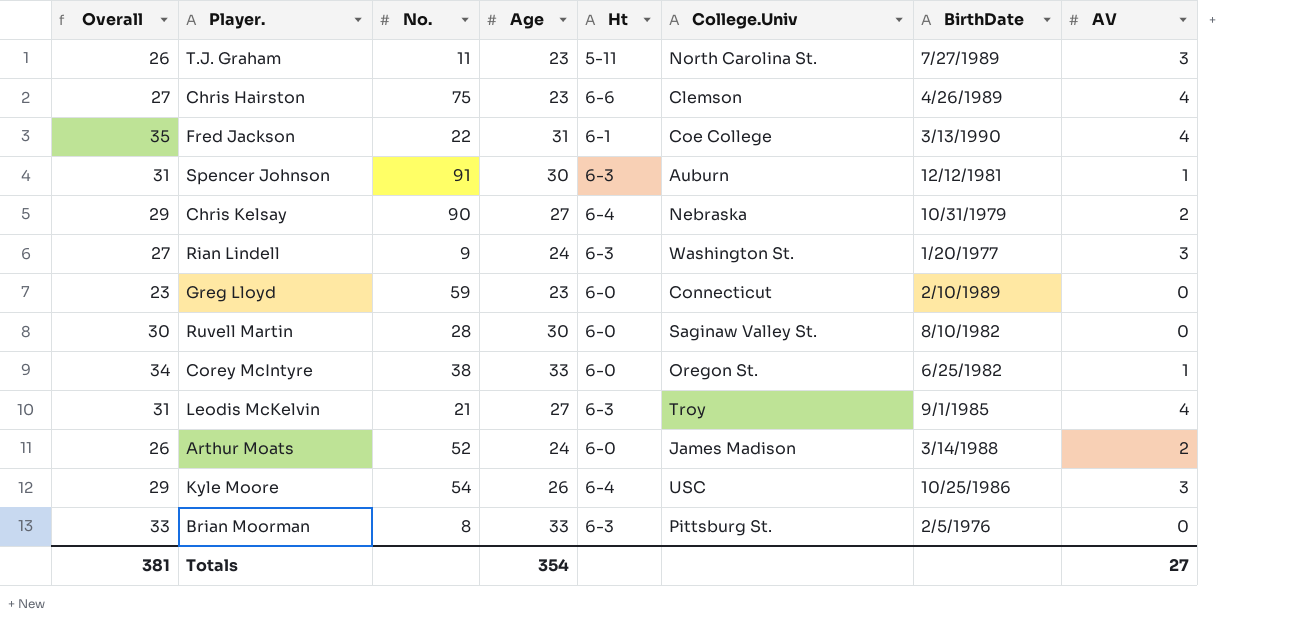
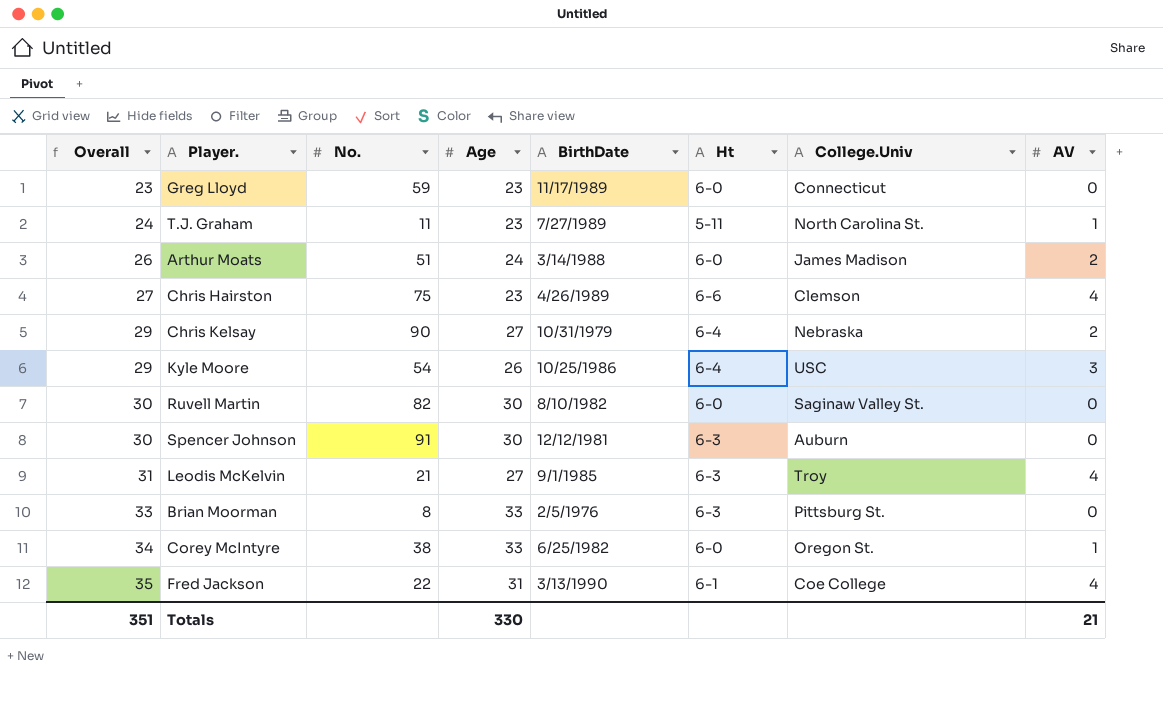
row order: none -> Overall ascending
column BirthDate | position: 7 -> 5
row Rian Lindell: 27 | 9 | 24 | 6-3 | Washington St. | 1/20/1977 | 3 -> none
Greg Lloyd | BirthDate: 2/10/1989 -> 11/17/1989
T.J. Graham | Overall: 26 -> 24
T.J. Graham | AV: 3 -> 1
Arthur Moats | No.: 52 -> 51
Ruvell Martin | No.: 28 -> 82
Spencer Johnson | Overall: 31 -> 30
Spencer Johnson | AV: 1 -> 0
Totals | Overall: 381 -> 351
Totals | Age: 354 -> 330
Totals | AV: 27 -> 21

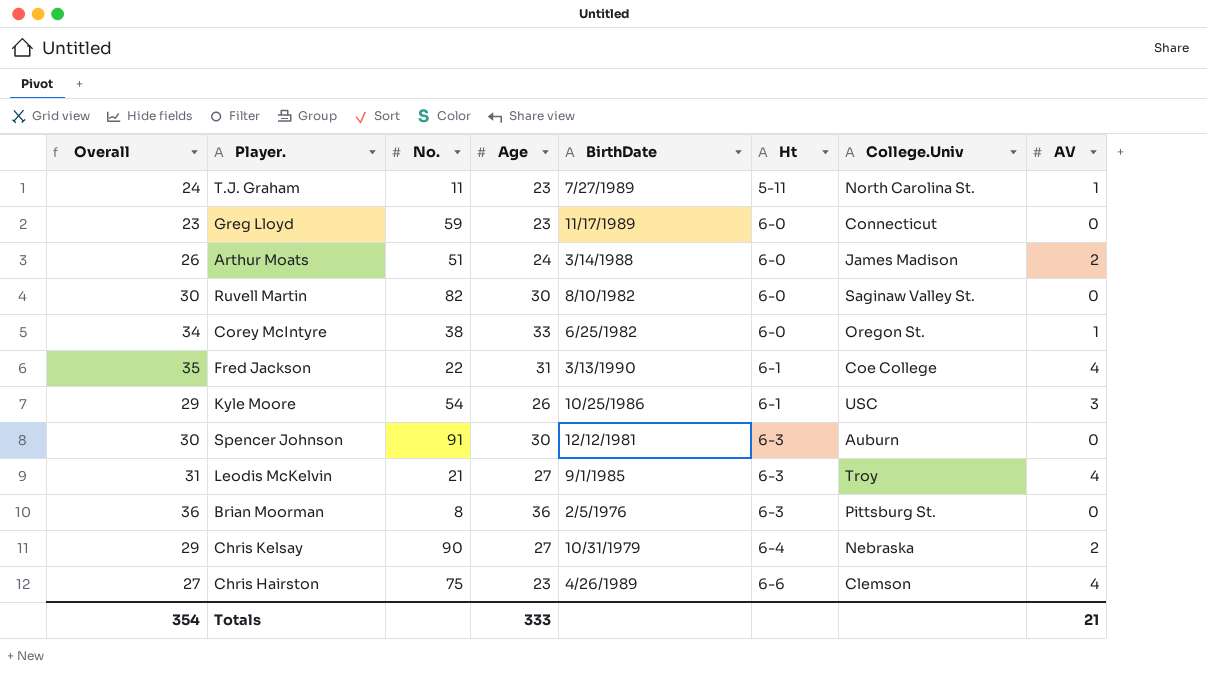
row order: Overall ascending -> Ht ascending
Kyle Moore | Ht: 6-4 -> 6-1
Brian Moorman | Overall: 33 -> 36
Brian Moorman | Age: 33 -> 36
Totals | Overall: 351 -> 354
Totals | Age: 330 -> 333

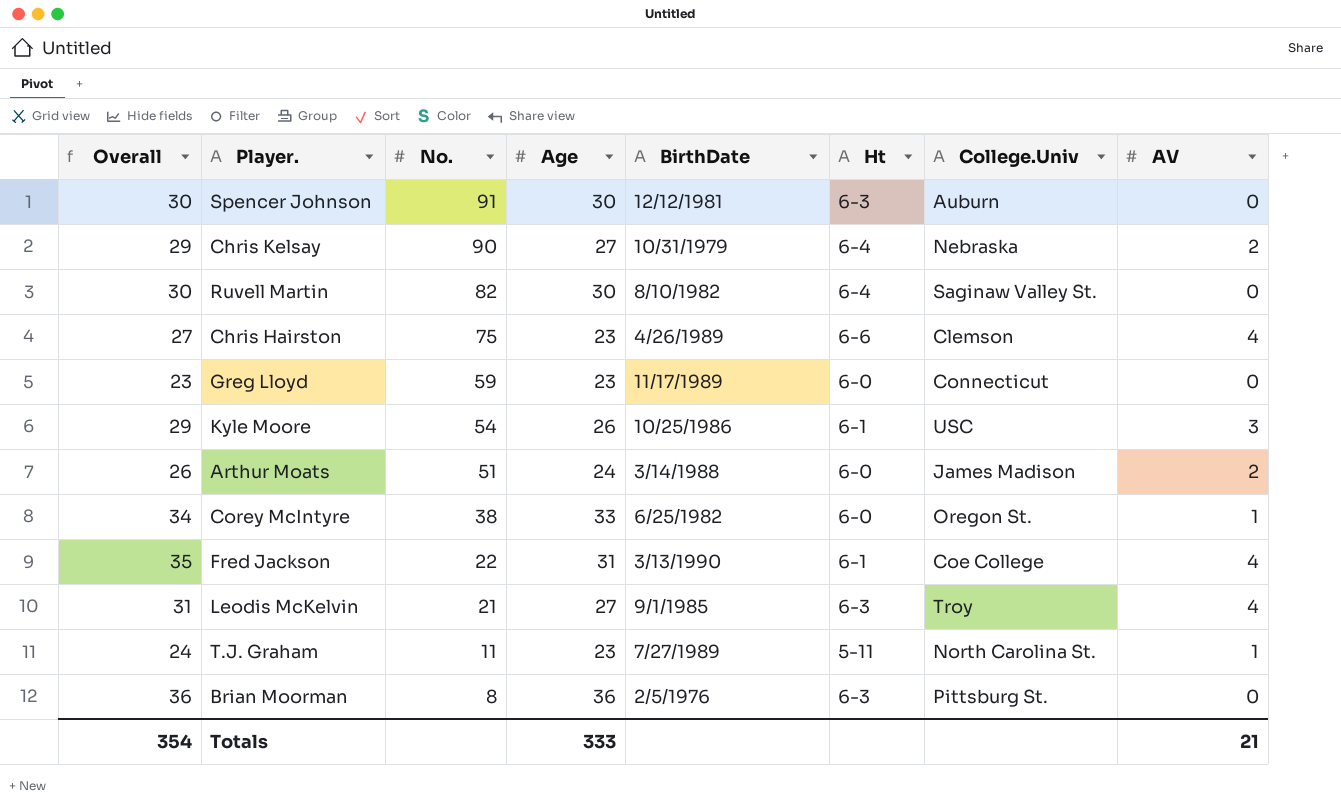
row order: Ht ascending -> No. descending
Ruvell Martin | Ht: 6-0 -> 6-4

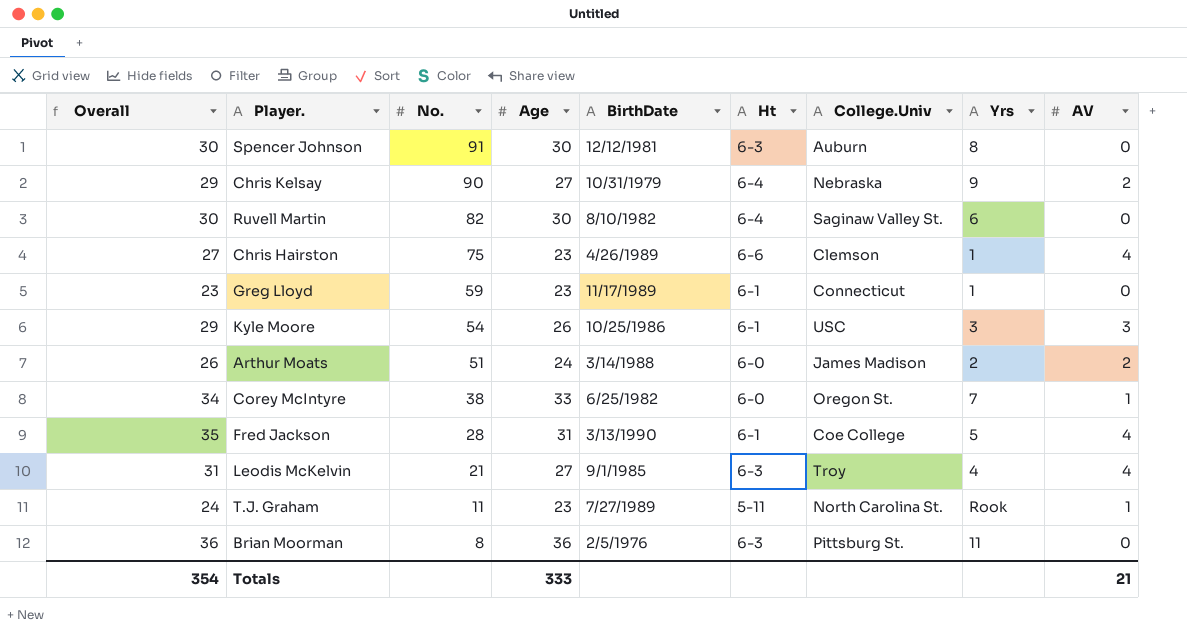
column Yrs | position: none -> 8
Greg Lloyd | Ht: 6-0 -> 6-1
Fred Jackson | No.: 22 -> 28

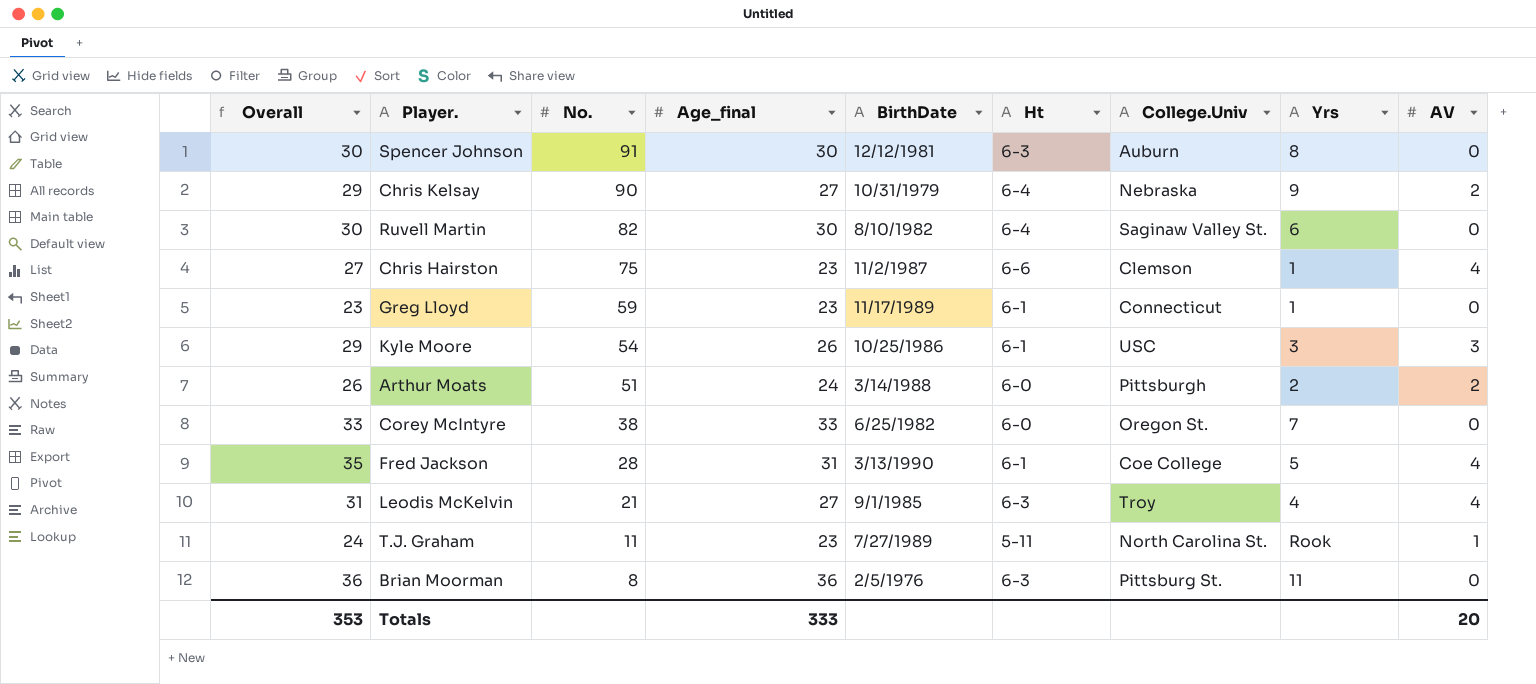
column name: Age -> Age_final
Chris Hairston | BirthDate: 4/26/1989 -> 11/2/1987
Arthur Moats | College.Univ: James Madison -> Pittsburgh
Corey McIntyre | Overall: 34 -> 33
Corey McIntyre | AV: 1 -> 0
Totals | Overall: 354 -> 353
Totals | AV: 21 -> 20

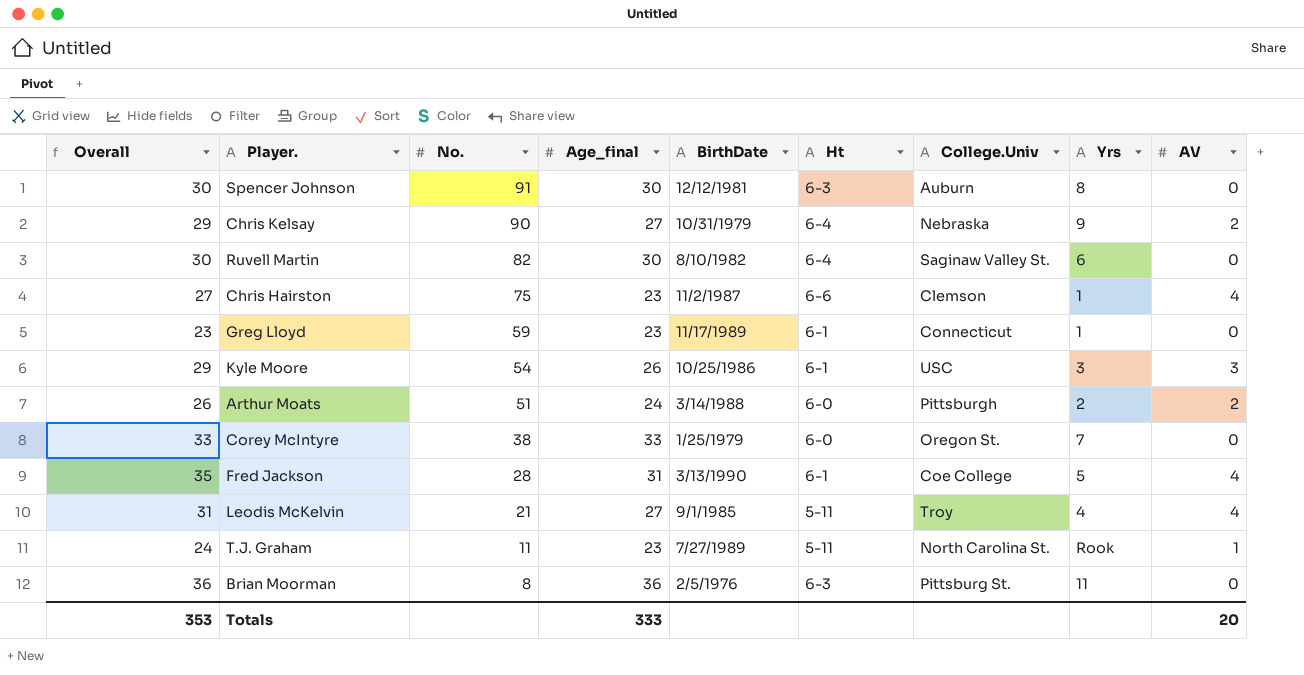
Corey McIntyre | BirthDate: 6/25/1982 -> 1/25/1979
Leodis McKelvin | Ht: 6-3 -> 5-11

